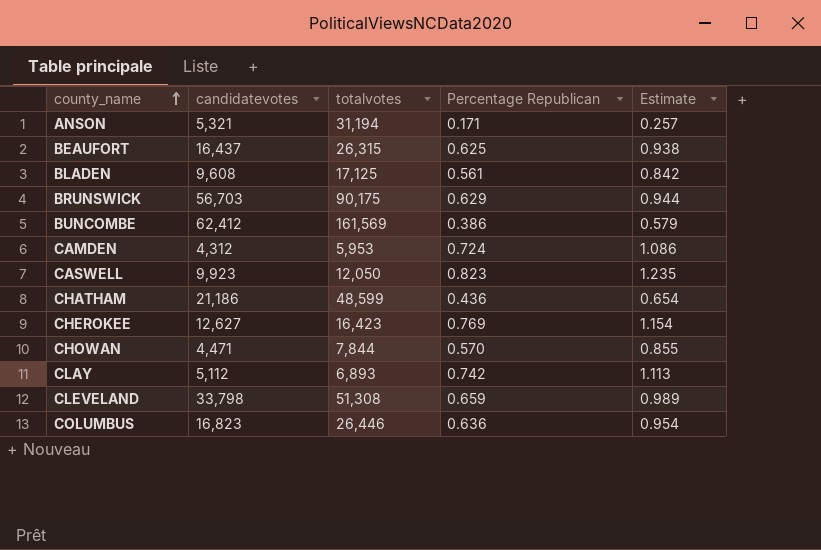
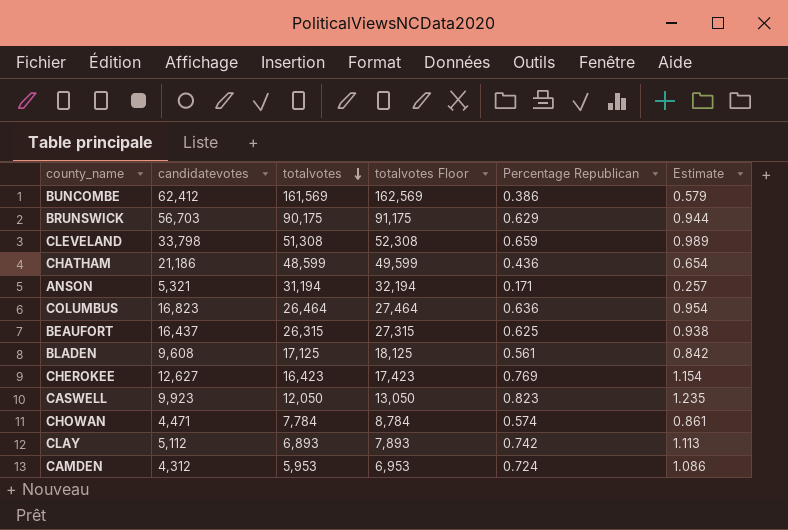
row order: county_name ascending -> totalvotes descending
column totalvotes Floor | formula: none -> [totalvotes] + 1000
COLUMBUS | totalvotes: 26,446 -> 26,464
CHOWAN | totalvotes: 7,844 -> 7,784
CHOWAN | Percentage Republican: 0.570 -> 0.574
CHOWAN | Estimate: 0.855 -> 0.861

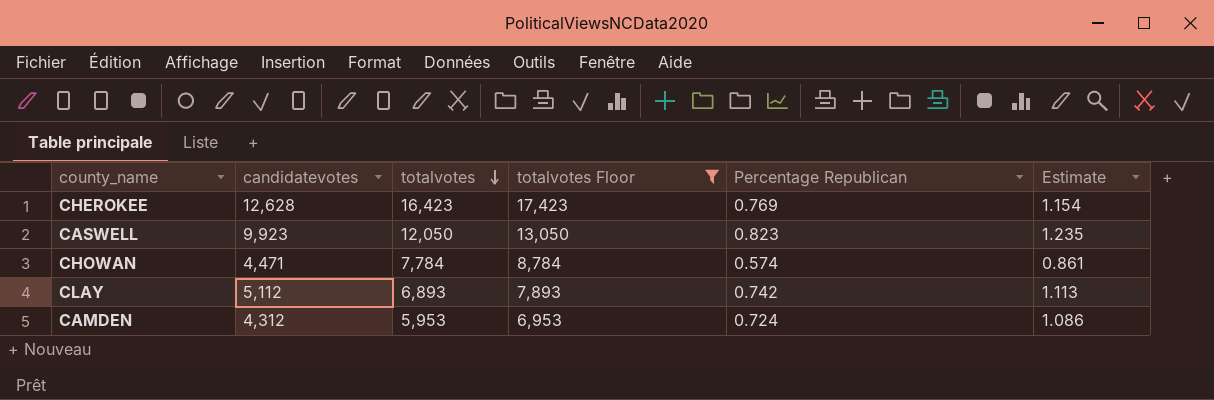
filter: none -> totalvotes Floor <= 17,423
CHEROKEE | candidatevotes: 12,627 -> 12,628

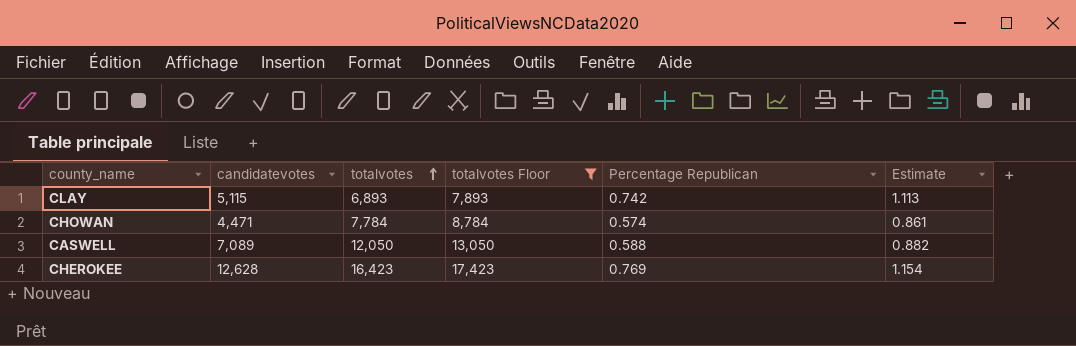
row order: totalvotes descending -> totalvotes ascending
row CAMDEN: 4,312 | 5,953 | 6,953 | 0.724 | 1.086 -> none
CLAY | candidatevotes: 5,112 -> 5,115
CASWELL | candidatevotes: 9,923 -> 7,089
CASWELL | Percentage Republican: 0.823 -> 0.588
CASWELL | Estimate: 1.235 -> 0.882

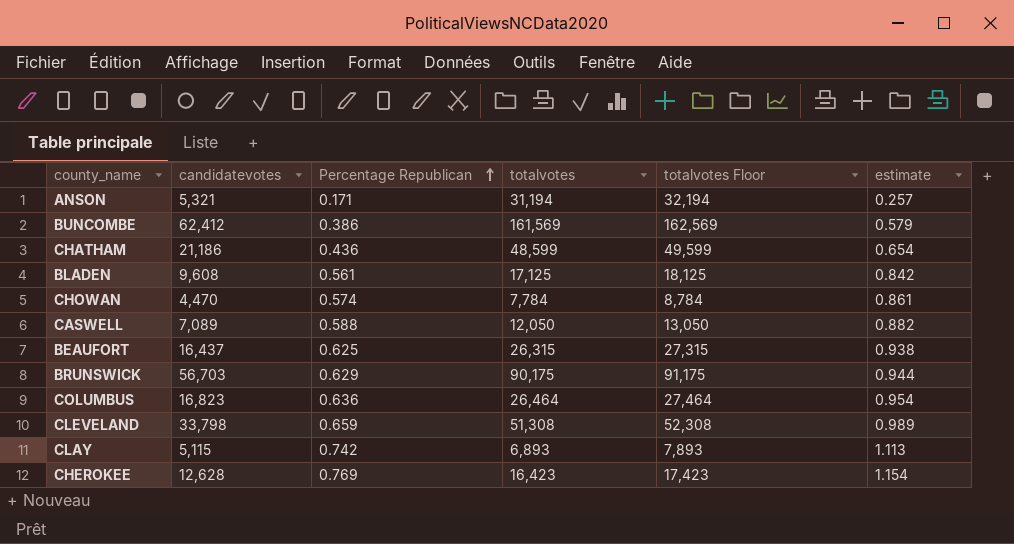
filter: totalvotes Floor <= 17,423 -> none
row order: totalvotes ascending -> Percentage Republican ascending
column Percentage Republican | position: 5 -> 3
column name: Estimate -> estimate
CHOWAN | candidatevotes: 4,471 -> 4,470

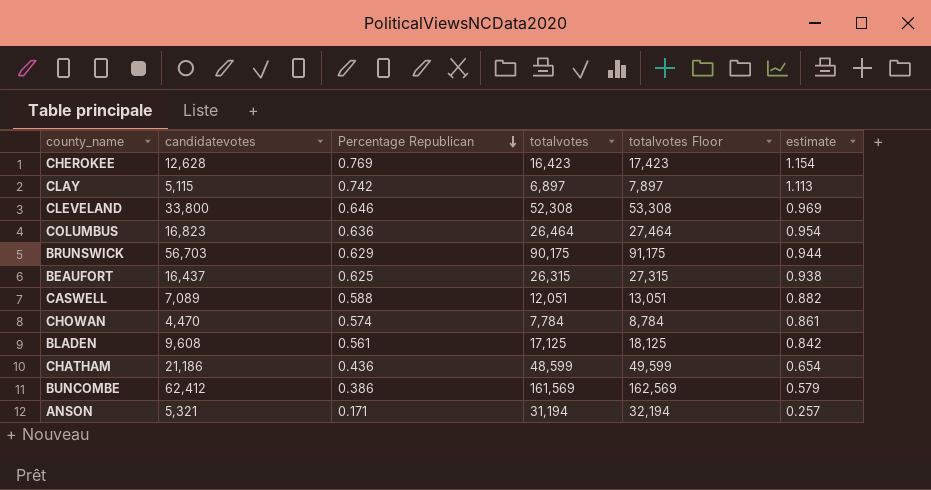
row order: Percentage Republican ascending -> Percentage Republican descending
CLAY | totalvotes: 6,893 -> 6,897
CLAY | totalvotes Floor: 7,893 -> 7,897
CLEVELAND | candidatevotes: 33,798 -> 33,800
CLEVELAND | Percentage Republican: 0.659 -> 0.646
CLEVELAND | totalvotes: 51,308 -> 52,308
CLEVELAND | totalvotes Floor: 52,308 -> 53,308
CLEVELAND | estimate: 0.989 -> 0.969
CASWELL | totalvotes: 12,050 -> 12,051
CASWELL | totalvotes Floor: 13,050 -> 13,051

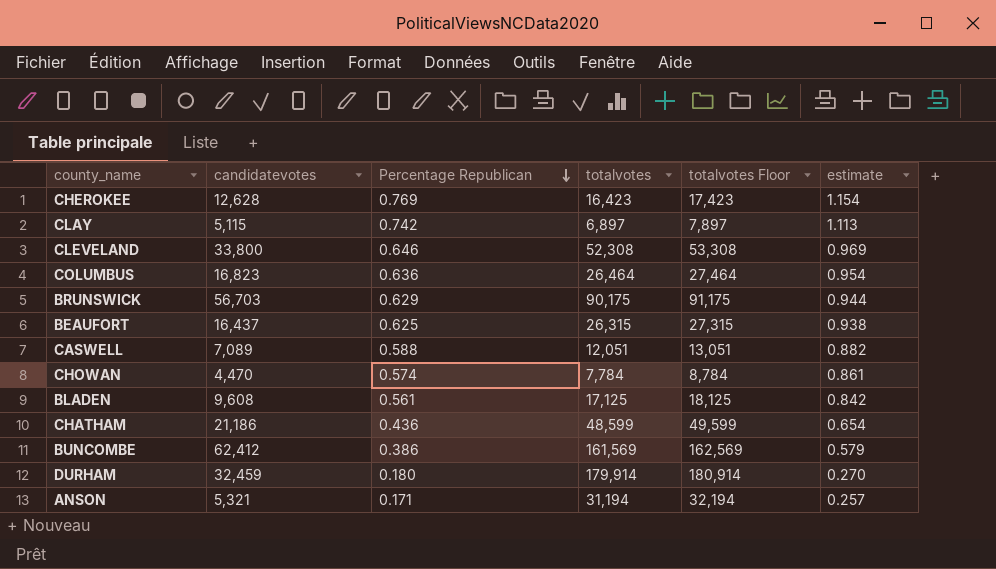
row DURHAM: none -> 32,459 | 0.180 | 179,914 | 180,914 | 0.270

